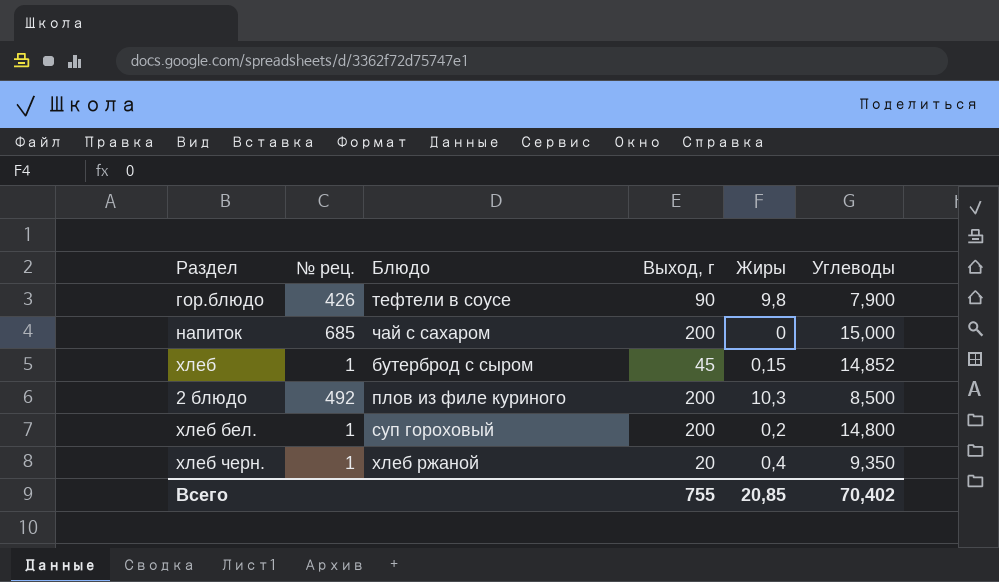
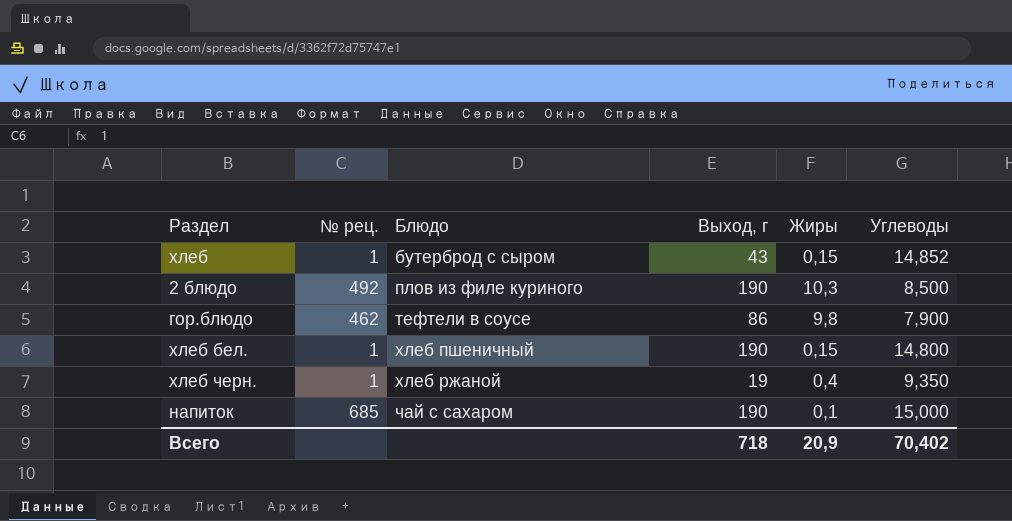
row order: none -> Блюдо ascending
хлеб | Выход, г: 45 -> 43
2 блюдо | Выход, г: 200 -> 190
гор.блюдо | № рец.: 426 -> 462
гор.блюдо | Выход, г: 90 -> 86
хлеб бел. | Блюдо: суп гороховый -> хлеб пшеничный
хлеб бел. | Выход, г: 200 -> 190
хлеб бел. | Жиры: 0,2 -> 0,15
хлеб черн. | Выход, г: 20 -> 19
напиток | Выход, г: 200 -> 190
напиток | Жиры: 0 -> 0,1
Всего | Выход, г: 755 -> 718
Всего | Жиры: 20,85 -> 20,9

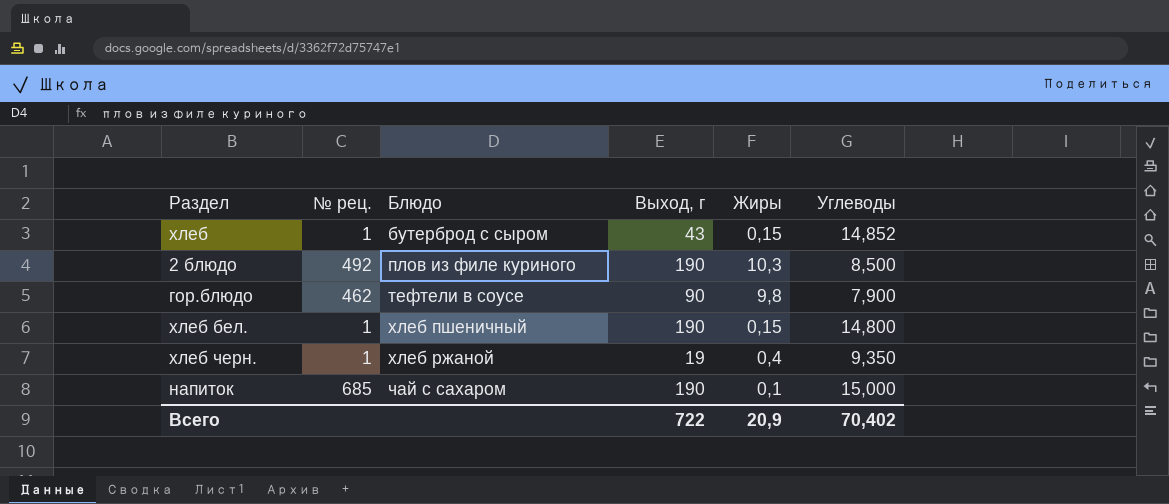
гор.блюдо | Выход, г: 86 -> 90
Всего | Выход, г: 718 -> 722

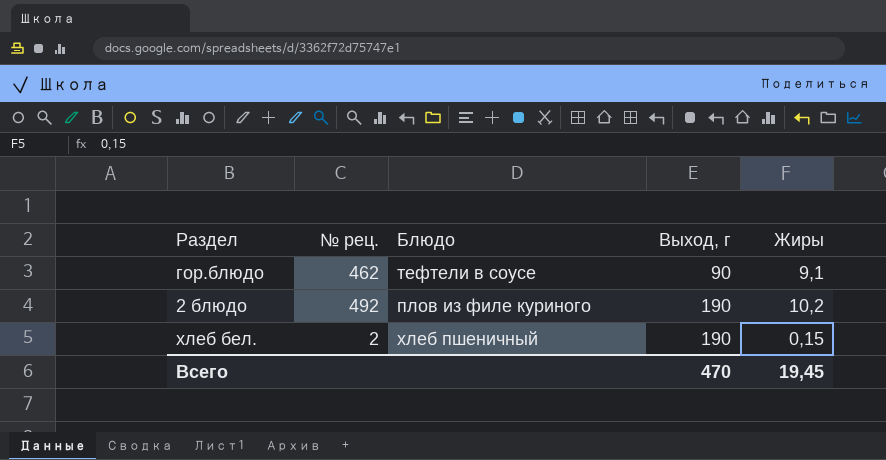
row order: Блюдо ascending -> Выход, г ascending
column Углеводы | position: 6 -> none
row хлеб: 1 | бутерброд с сыром | 43 | 0,15 | 14,852 -> none
row хлеб черн.: 1 | хлеб ржаной | 19 | 0,4 | 9,350 -> none
row напиток: 685 | чай с сахаром | 190 | 0,1 | 15,000 -> none
гор.блюдо | Жиры: 9,8 -> 9,1
2 блюдо | Жиры: 10,3 -> 10,2
хлеб бел. | № рец.: 1 -> 2
Всего | Выход, г: 722 -> 470
Всего | Жиры: 20,9 -> 19,45

